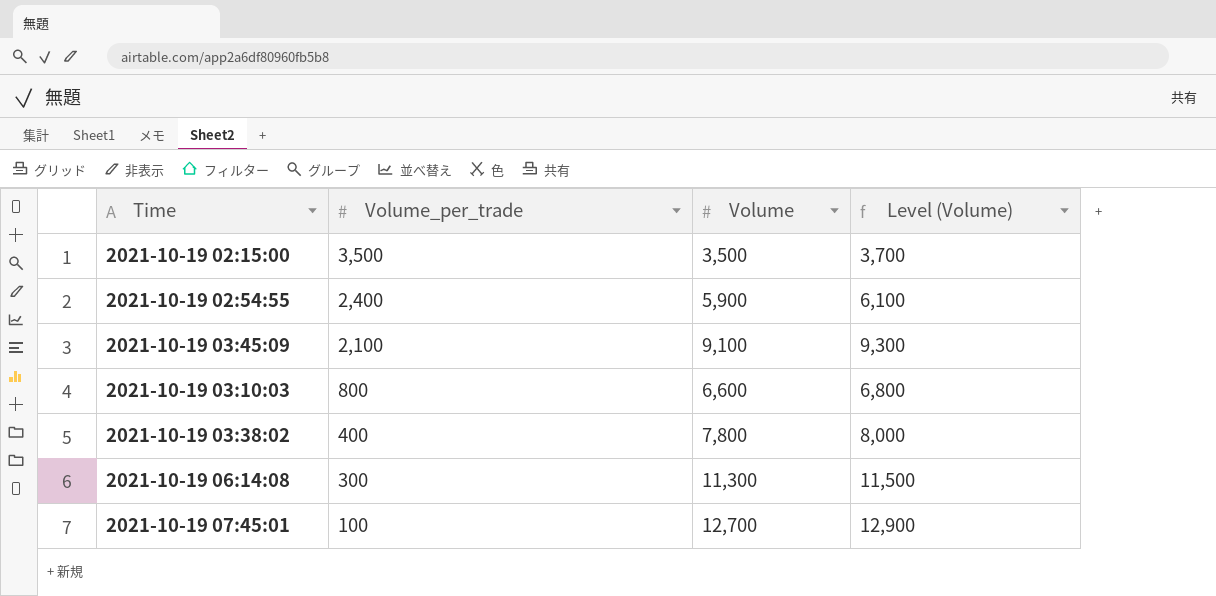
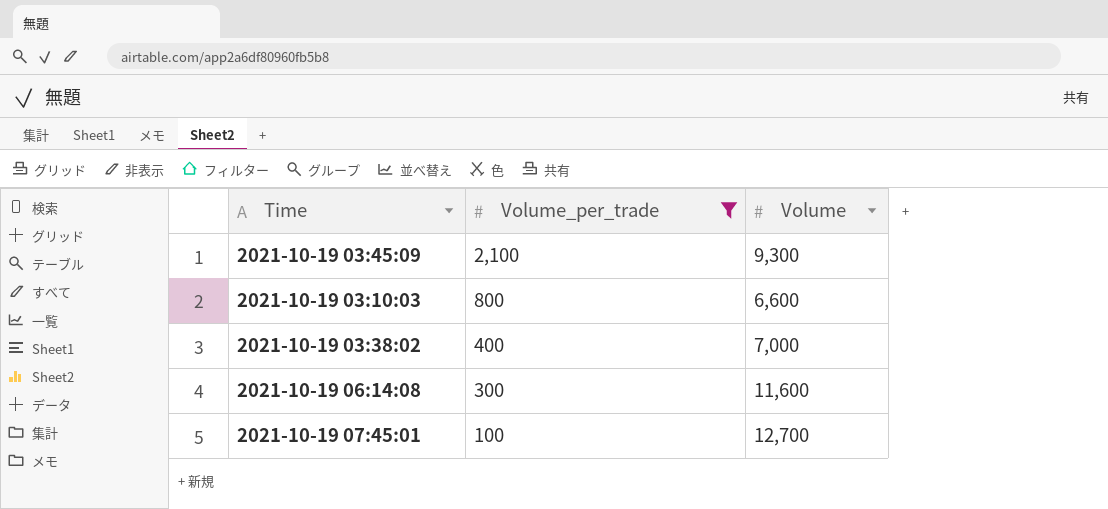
filter: none -> Volume_per_trade <= 2,100
column Level (Volume) | formula: [Volume] + 200 -> none
2021-10-19 03:45:09 | Volume: 9,100 -> 9,300
2021-10-19 03:38:02 | Volume: 7,800 -> 7,000
2021-10-19 06:14:08 | Volume: 11,300 -> 11,600

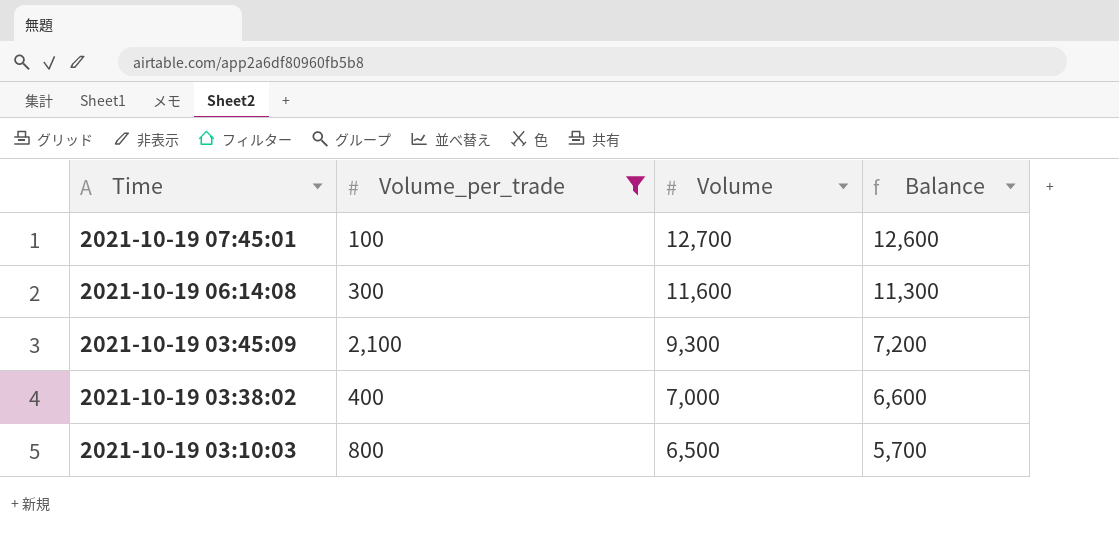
row order: Volume_per_trade descending -> Time descending
column Balance | formula: none -> [Volume] - [Volume_per_trade]
2021-10-19 03:10:03 | Volume: 6,600 -> 6,500

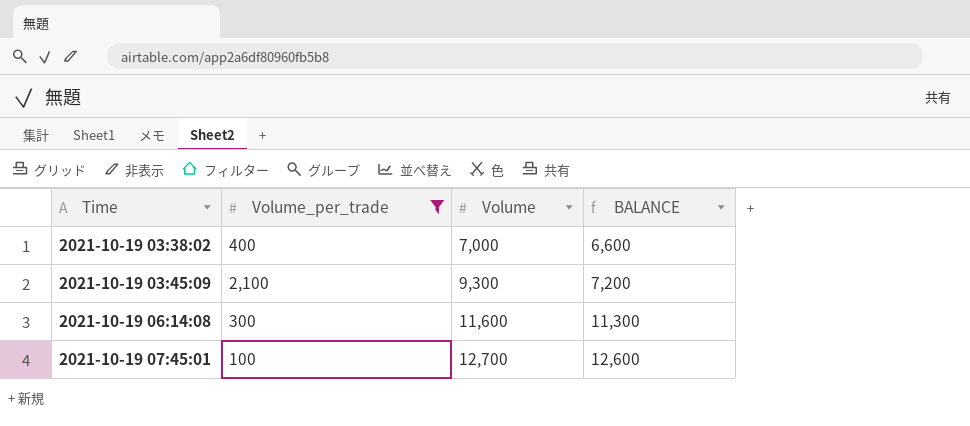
row order: Time descending -> Time ascending
column name: Balance -> BALANCE
row 2021-10-19 03:10:03: 800 | 6,500 | 5,700 -> none

